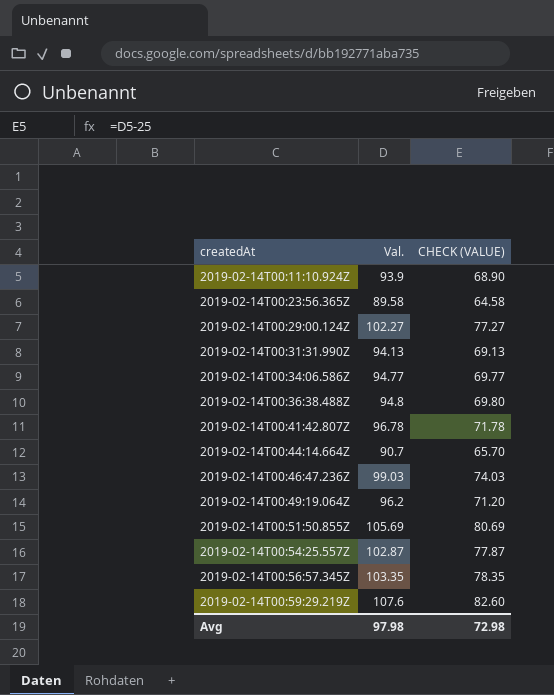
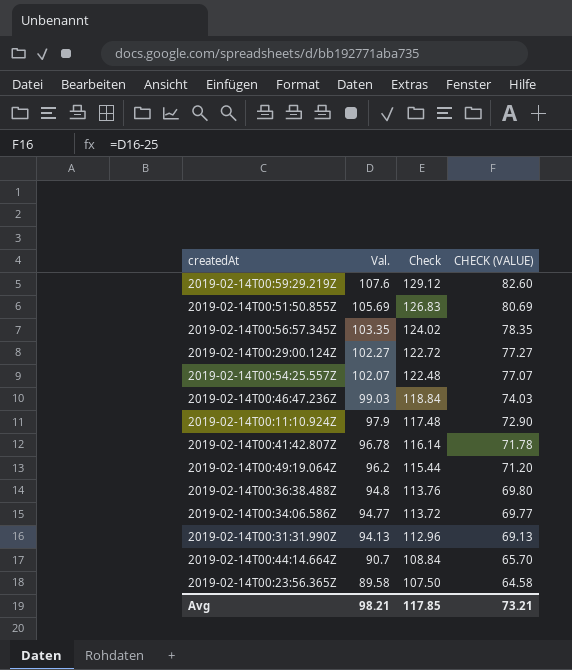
row order: createdAt ascending -> Val. descending
column Check | formula: none -> [Val.] * 1.2
2019-02-14T00:54:25.557Z | Val.: 102.87 -> 102.07
2019-02-14T00:54:25.557Z | CHECK (VALUE): 77.87 -> 77.07
2019-02-14T00:11:10.924Z | Val.: 93.9 -> 97.9
2019-02-14T00:11:10.924Z | CHECK (VALUE): 68.90 -> 72.90
Avg | Val.: 97.98 -> 98.21
Avg | CHECK (VALUE): 72.98 -> 73.21

